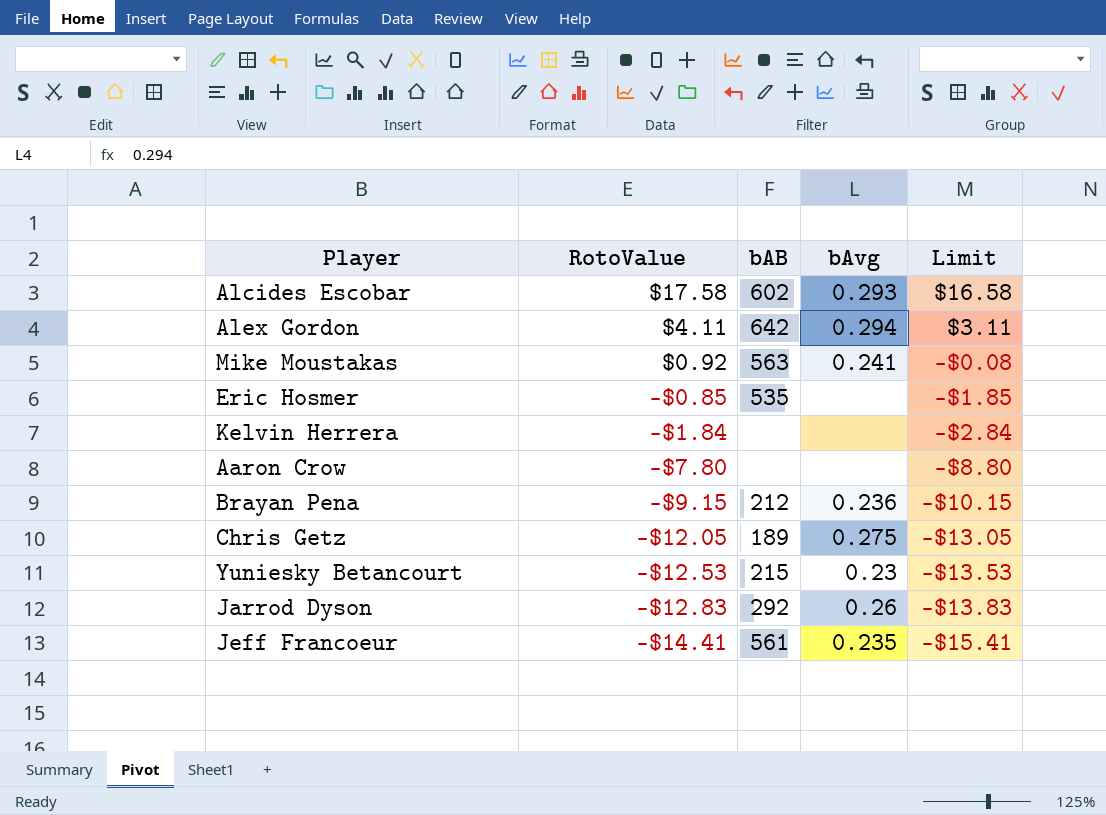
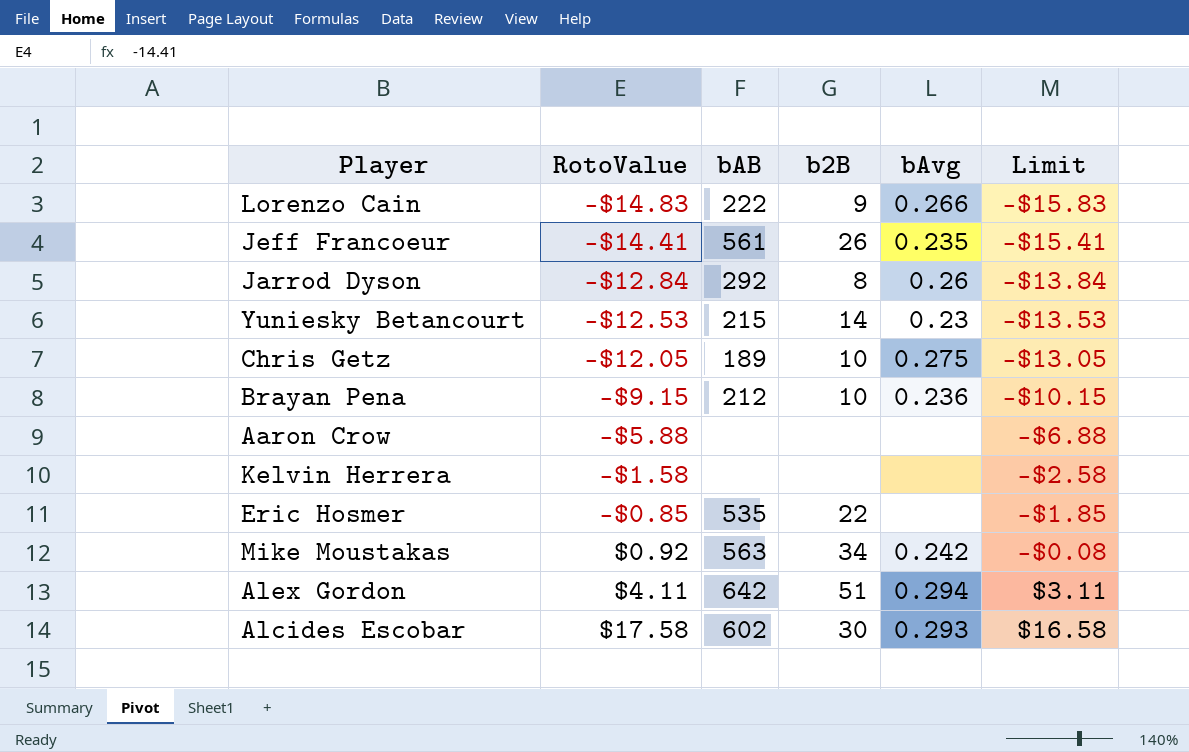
row order: RotoValue descending -> RotoValue ascending
column b2B | position: none -> 4
row Lorenzo Cain: none -> -$14.83 | 222 | 9 | 0.266 | -$15.83
Jarrod Dyson | RotoValue: -$12.83 -> -$12.84
Jarrod Dyson | Limit: -$13.83 -> -$13.84
Aaron Crow | RotoValue: -$7.80 -> -$5.88
Aaron Crow | Limit: -$8.80 -> -$6.88
Kelvin Herrera | RotoValue: -$1.84 -> -$1.58
Kelvin Herrera | Limit: -$2.84 -> -$2.58
Mike Moustakas | bAvg: 0.241 -> 0.242

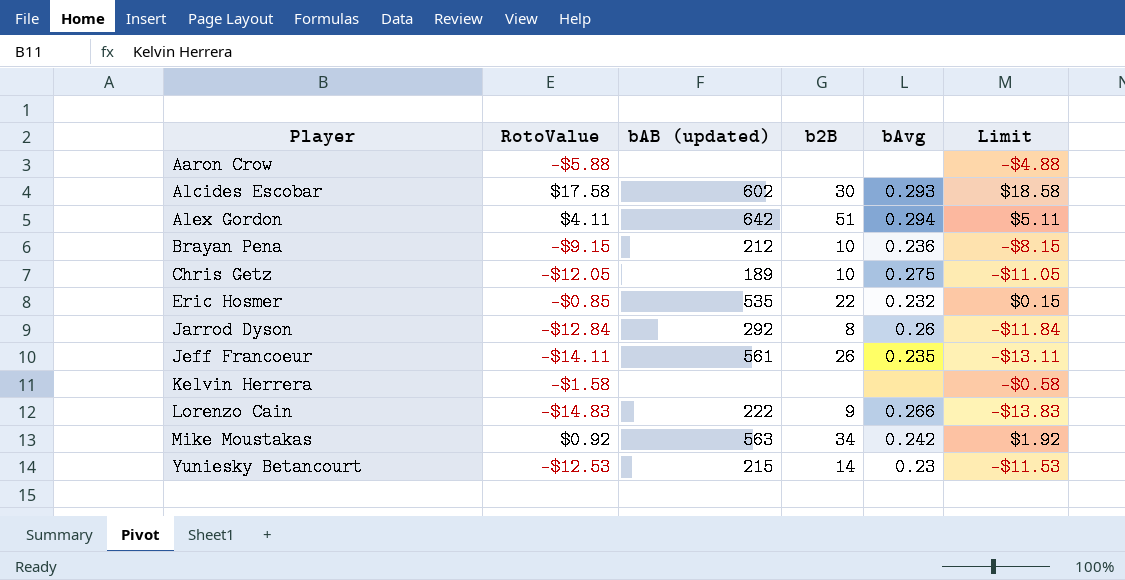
row order: RotoValue ascending -> Player ascending
column name: bAB -> bAB (updated)
column Limit | formula: [RotoValue] - 1 -> [RotoValue] + 1
Eric Hosmer | bAvg: none -> 0.232
Jeff Francoeur | RotoValue: -$14.41 -> -$14.11

